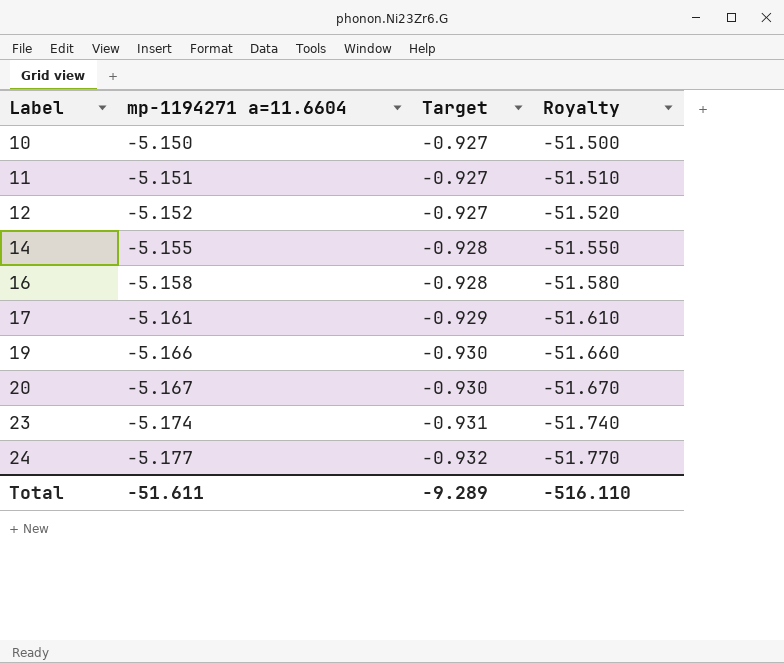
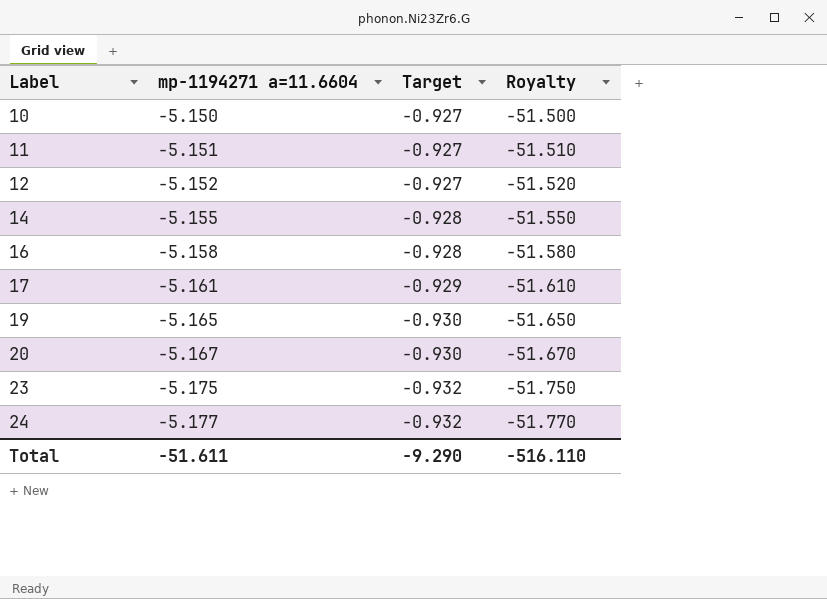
19 | mp-1194271 a=11.6604: -5.166 -> -5.165
19 | Royalty: -51.660 -> -51.650
23 | mp-1194271 a=11.6604: -5.174 -> -5.175
23 | Target: -0.931 -> -0.932
23 | Royalty: -51.740 -> -51.750
Total | Target: -9.289 -> -9.290

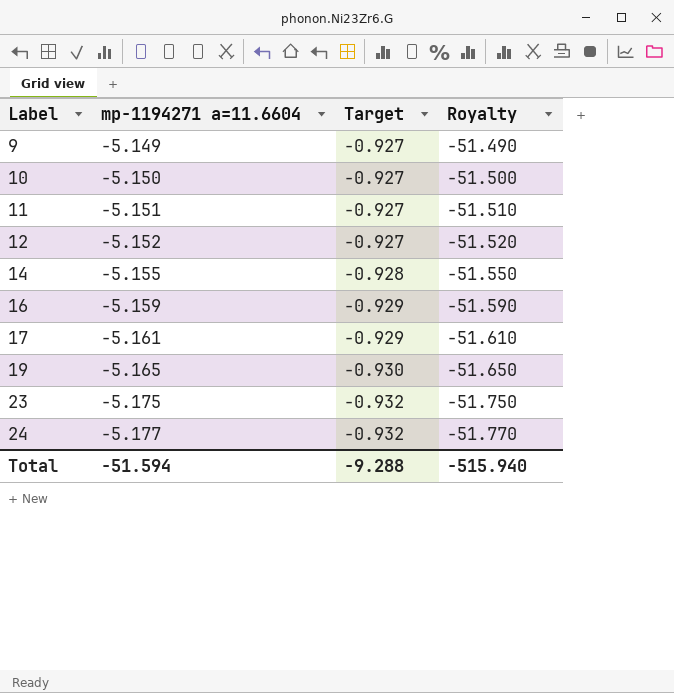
row 20: -5.167 | -0.930 | -51.670 -> none
row 9: none -> -5.149 | -0.927 | -51.490
16 | mp-1194271 a=11.6604: -5.158 -> -5.159
16 | Target: -0.928 -> -0.929
16 | Royalty: -51.580 -> -51.590
Total | mp-1194271 a=11.6604: -51.611 -> -51.594
Total | Target: -9.290 -> -9.288
Total | Royalty: -516.110 -> -515.940

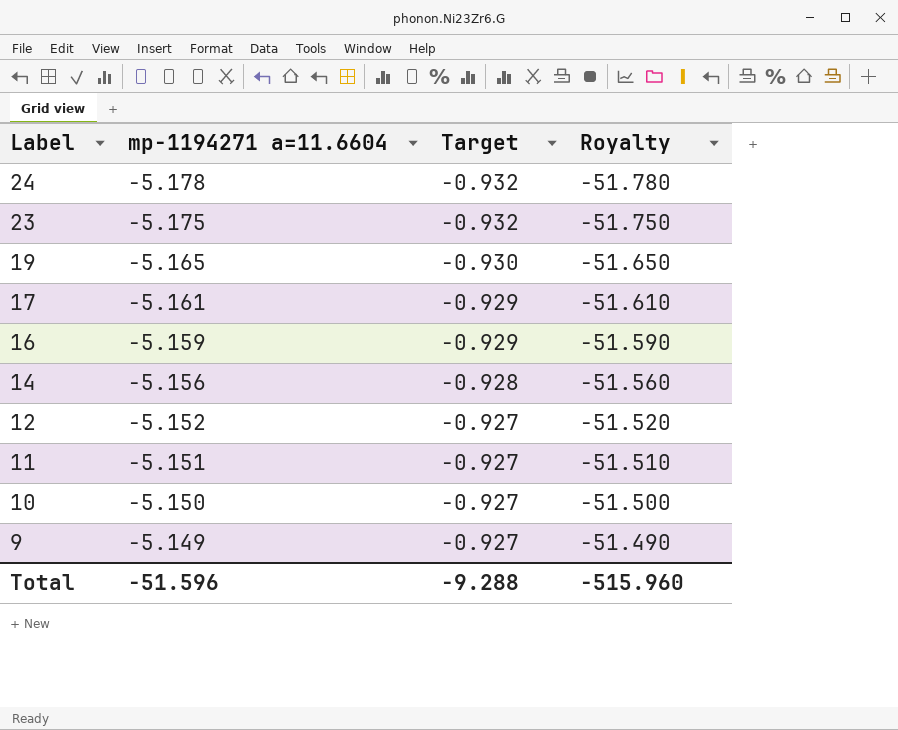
row order: Label ascending -> Label descending
24 | mp-1194271 a=11.6604: -5.177 -> -5.178
24 | Royalty: -51.770 -> -51.780
14 | mp-1194271 a=11.6604: -5.155 -> -5.156
14 | Royalty: -51.550 -> -51.560
Total | mp-1194271 a=11.6604: -51.594 -> -51.596
Total | Royalty: -515.940 -> -515.960

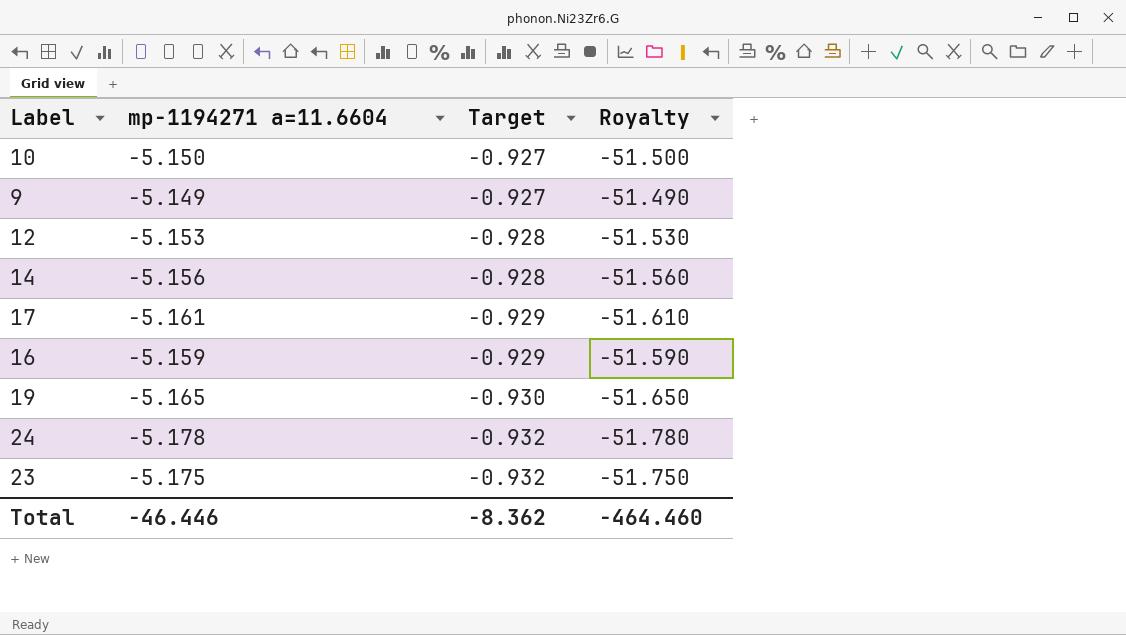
row order: Label descending -> Target descending
row 11: -5.151 | -0.927 | -51.510 -> none
12 | mp-1194271 a=11.6604: -5.152 -> -5.153
12 | Target: -0.927 -> -0.928
12 | Royalty: -51.520 -> -51.530
Total | mp-1194271 a=11.6604: -51.596 -> -46.446
Total | Target: -9.288 -> -8.362
Total | Royalty: -515.960 -> -464.460

